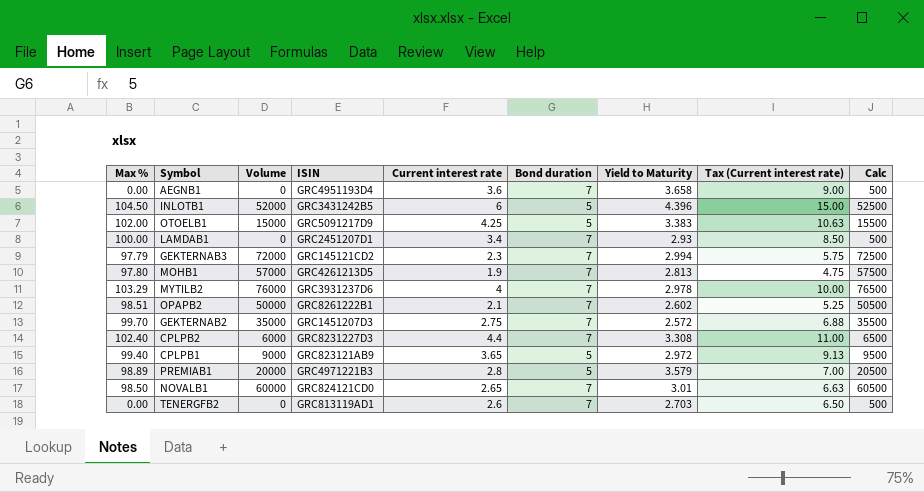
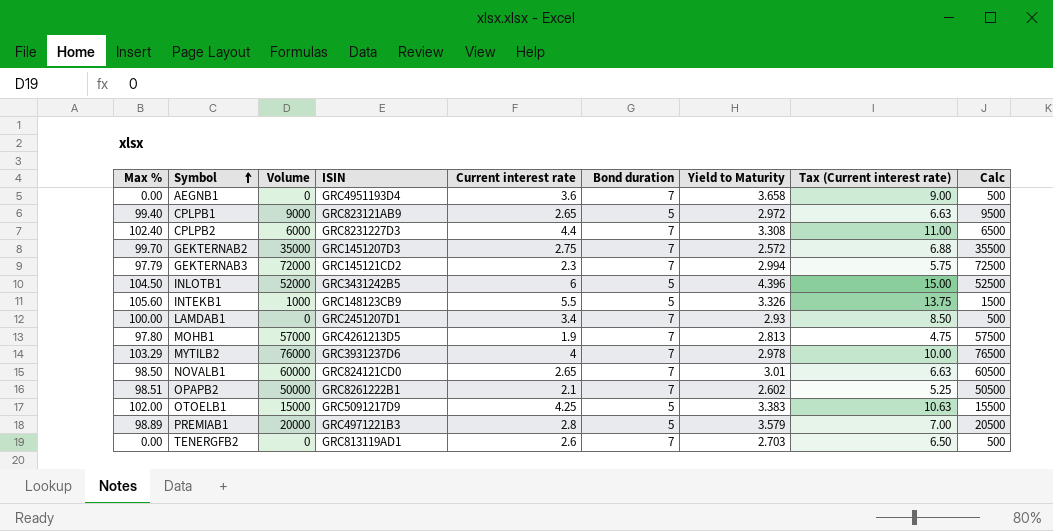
row order: none -> Symbol ascending
CPLPB1 | Current interest rate: 3.65 -> 2.65
CPLPB1 | Tax (Current interest rate): 9.13 -> 6.63
row INTEKB1: none -> 105.60 | 1000 | GRC148123CB9 | 5.5 | 5 | 3.326 | 13.75 | 1500

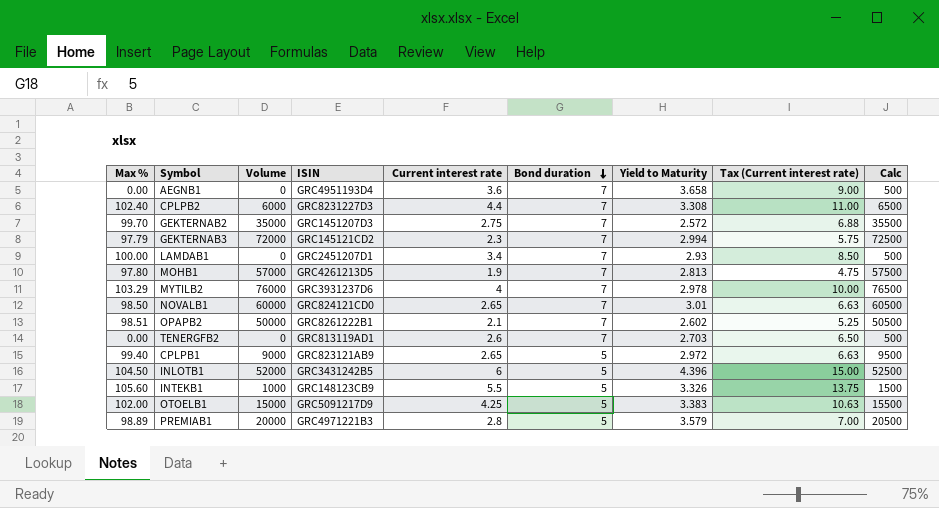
row order: Symbol ascending -> Bond duration descending

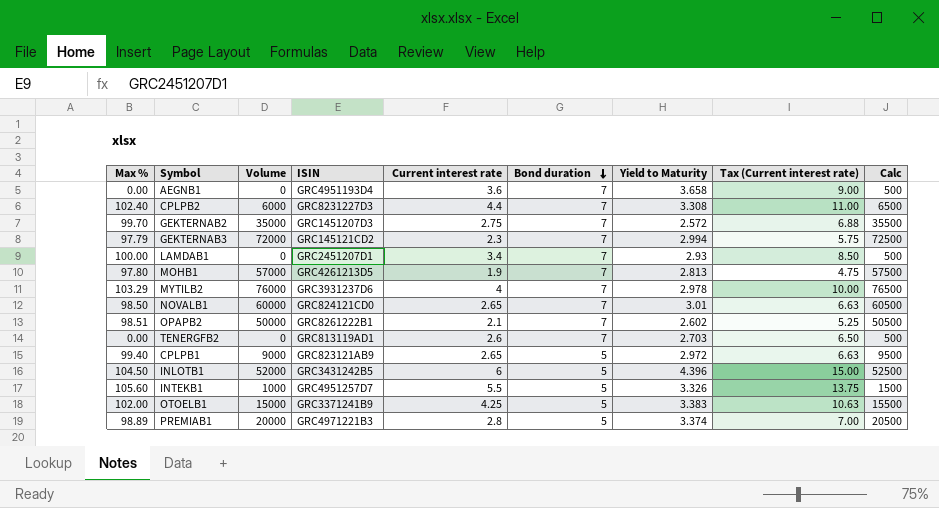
INTEKB1 | ISIN: GRC148123CB9 -> GRC4951257D7
OTOELB1 | ISIN: GRC5091217D9 -> GRC3371241B9
PREMIAB1 | Yield to Maturity: 3.579 -> 3.374

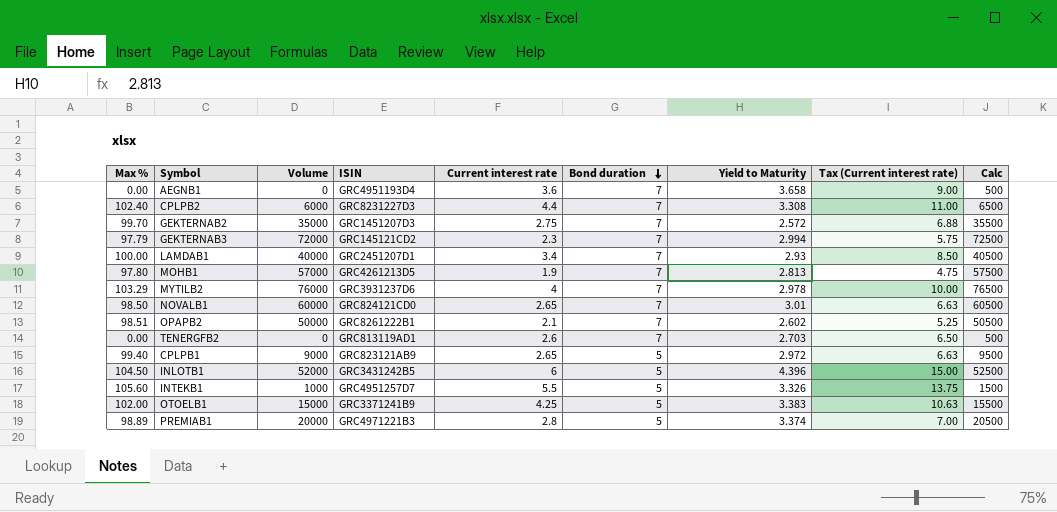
LAMDAB1 | Volume: 0 -> 40000
LAMDAB1 | Calc: 500 -> 40500

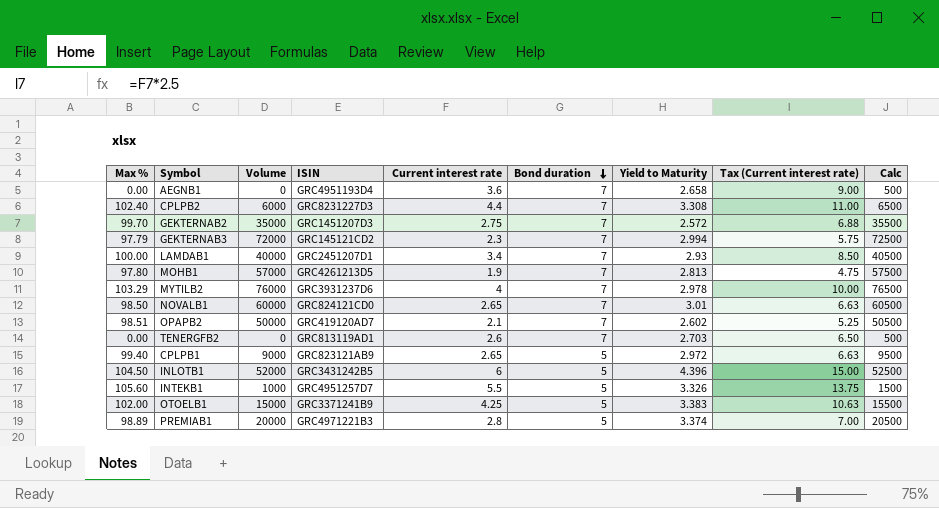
AEGNB1 | Yield to Maturity: 3.658 -> 2.658
OPAPB2 | ISIN: GRC8261222B1 -> GRC419120AD7

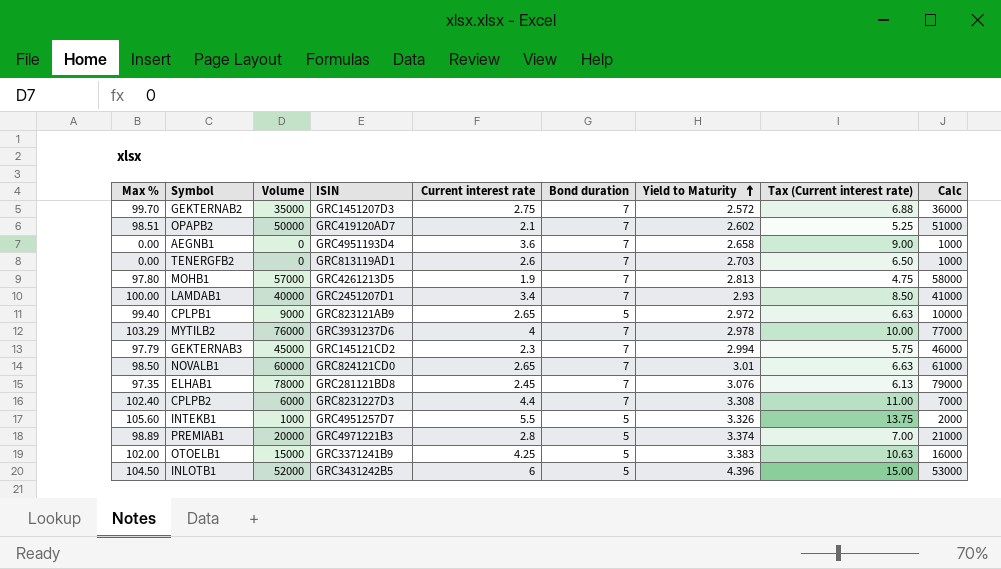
row order: Bond duration descending -> Yield to Maturity ascending
column Calc | formula: [Volume] + 500 -> [Volume] + 1000
GEKTERNAB3 | Volume: 72000 -> 45000
row ELHAB1: none -> 97.35 | 78000 | GRC281121BD8 | 2.45 | 7 | 3.076 | 6.13 | 79000

